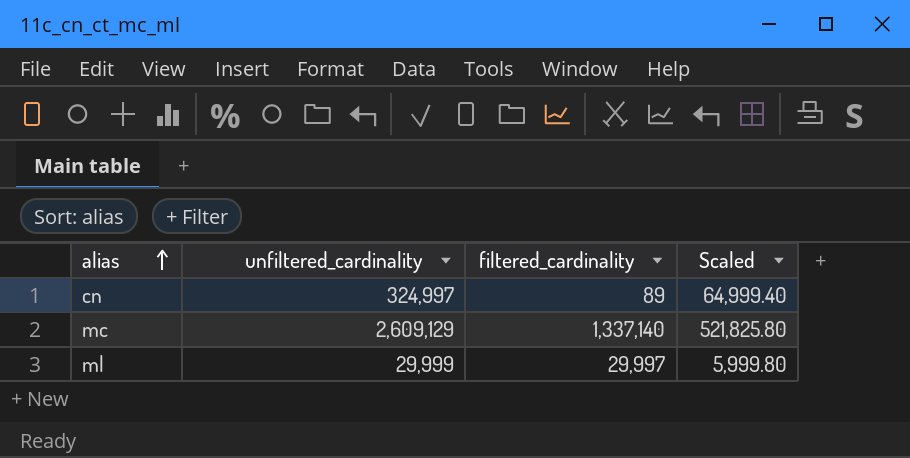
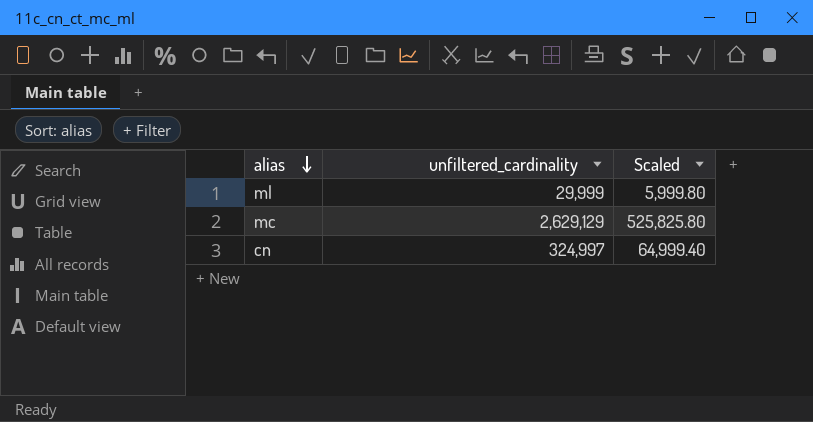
row order: alias ascending -> alias descending
column filtered_cardinality | position: 3 -> none
mc | unfiltered_cardinality: 2,609,129 -> 2,629,129
mc | Scaled: 521,825.80 -> 525,825.80

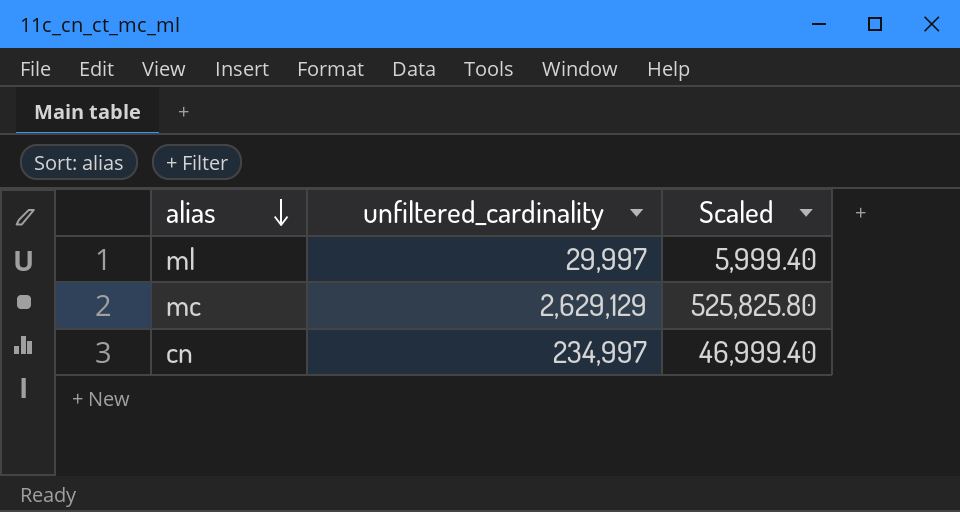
ml | unfiltered_cardinality: 29,999 -> 29,997
ml | Scaled: 5,999.80 -> 5,999.40
cn | unfiltered_cardinality: 324,997 -> 234,997
cn | Scaled: 64,999.40 -> 46,999.40

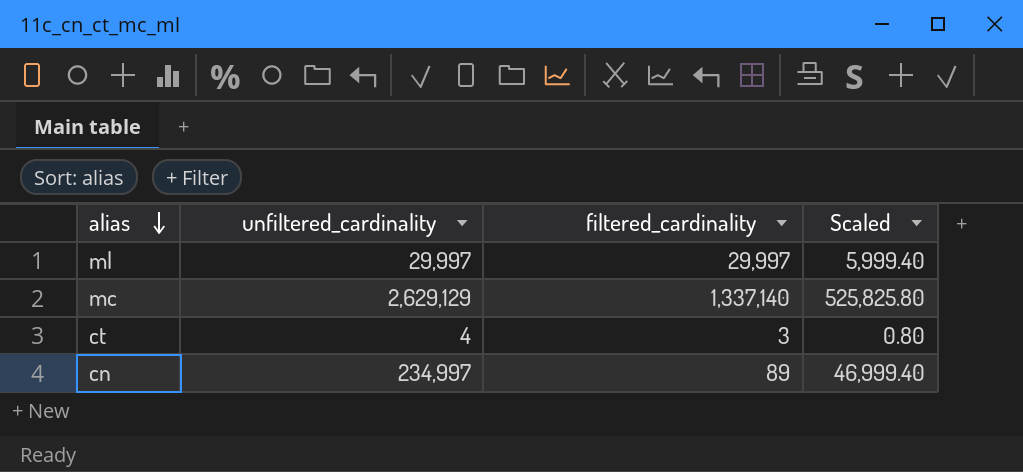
column filtered_cardinality | position: none -> 3
row ct: none -> 4 | 3 | 0.80

